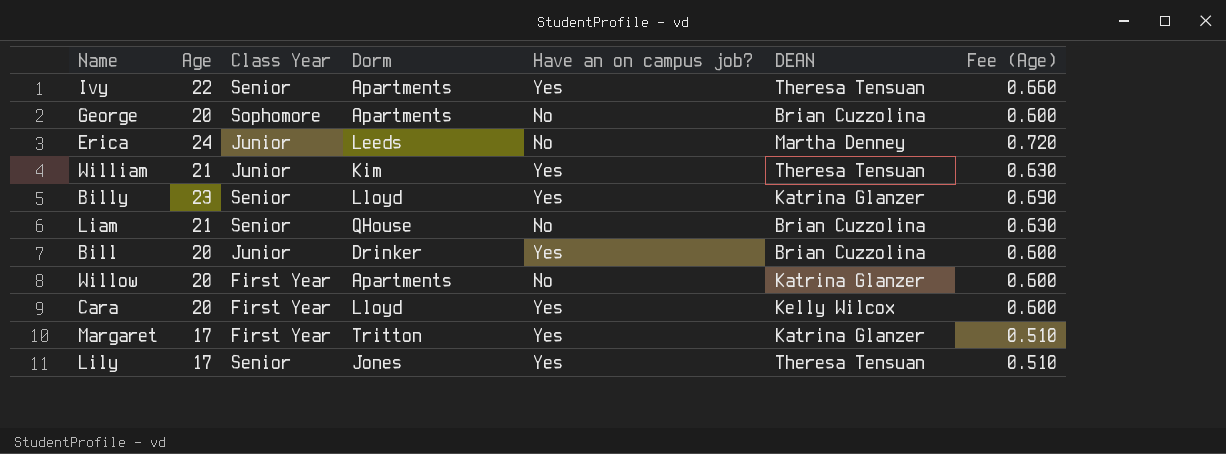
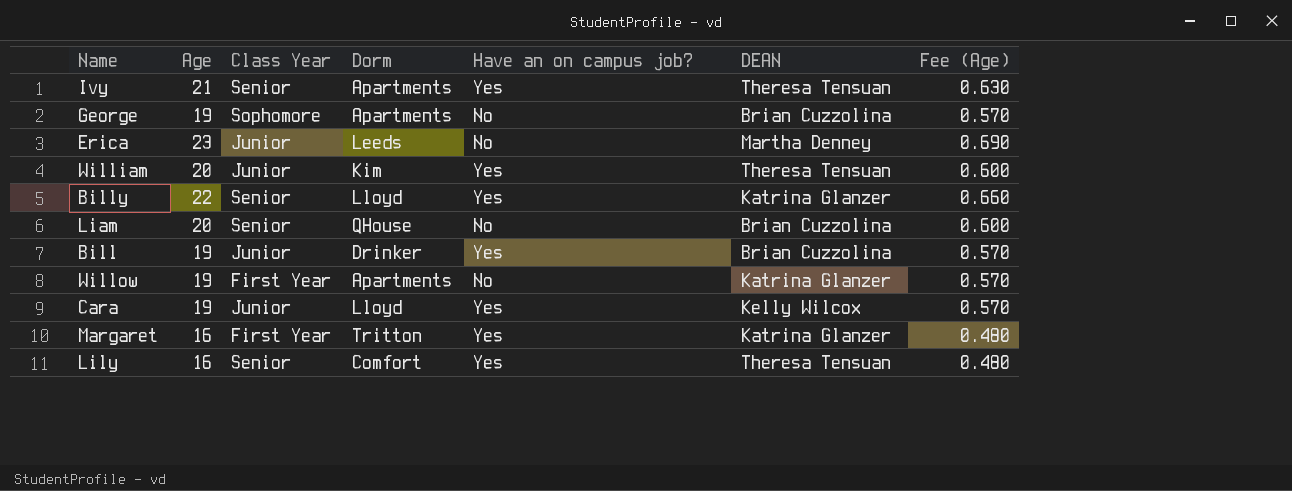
Ivy | Age: 22 -> 21
Ivy | Fee (Age): 0.660 -> 0.630
George | Age: 20 -> 19
George | Fee (Age): 0.600 -> 0.570
Erica | Age: 24 -> 23
Erica | Fee (Age): 0.720 -> 0.690
William | Age: 21 -> 20
William | Fee (Age): 0.630 -> 0.600
Billy | Age: 23 -> 22
Billy | Fee (Age): 0.690 -> 0.660
Liam | Age: 21 -> 20
Liam | Fee (Age): 0.630 -> 0.600
Bill | Age: 20 -> 19
Bill | Fee (Age): 0.600 -> 0.570
Willow | Age: 20 -> 19
Willow | Fee (Age): 0.600 -> 0.570
Cara | Age: 20 -> 19
Cara | Class Year: First Year -> Junior
Cara | Fee (Age): 0.600 -> 0.570
Margaret | Age: 17 -> 16
Margaret | Fee (Age): 0.510 -> 0.480
Lily | Age: 17 -> 16
Lily | Dorm: Jones -> Comfort
Lily | Fee (Age): 0.510 -> 0.480

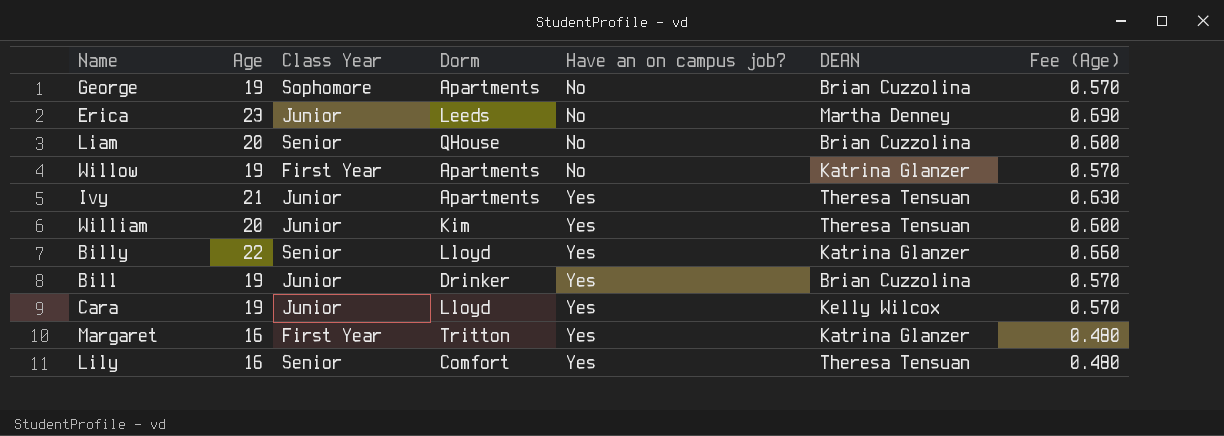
row order: none -> Have an on campus job? ascending
Ivy | Class Year: Senior -> Junior

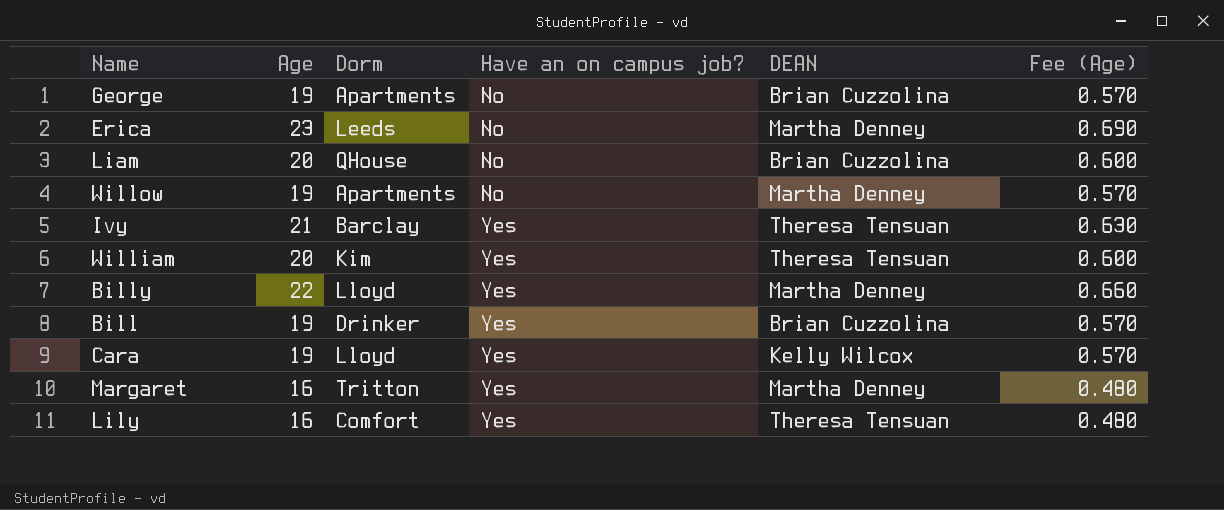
column Class Year | position: 3 -> none
Willow | DEAN: Katrina Glanzer -> Martha Denney
Ivy | Dorm: Apartments -> Barclay
Billy | DEAN: Katrina Glanzer -> Martha Denney
Margaret | DEAN: Katrina Glanzer -> Martha Denney

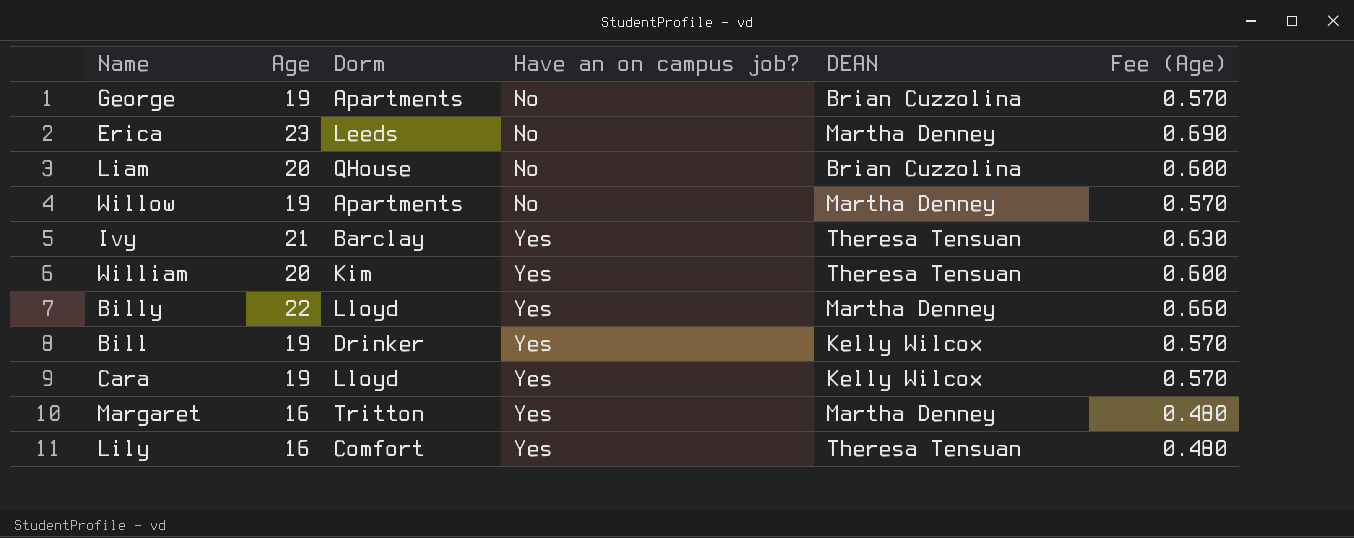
Bill | DEAN: Brian Cuzzolina -> Kelly Wilcox

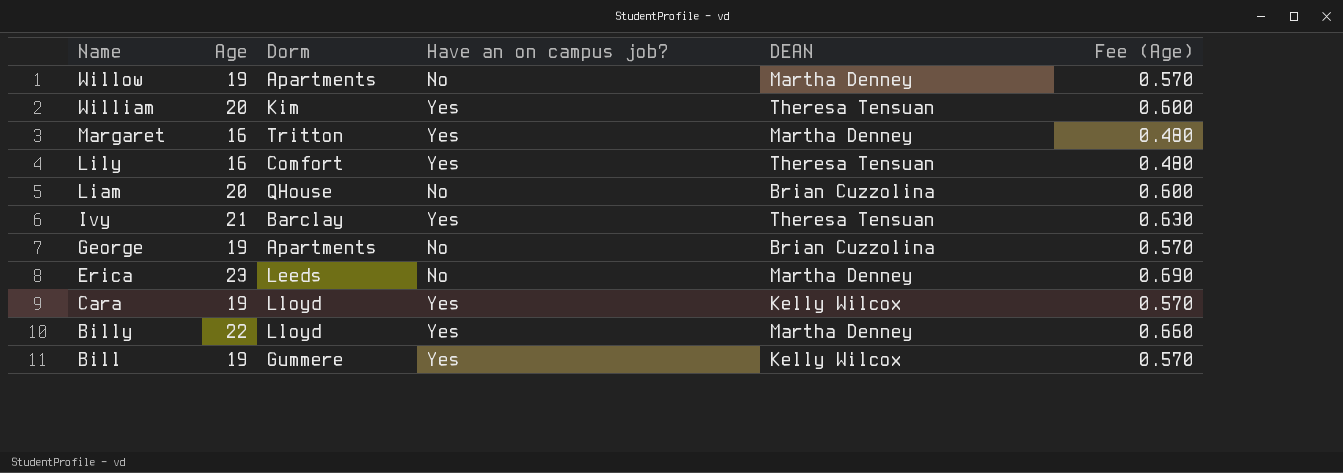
row order: Have an on campus job? ascending -> Name descending
Bill | Dorm: Drinker -> Gummere

